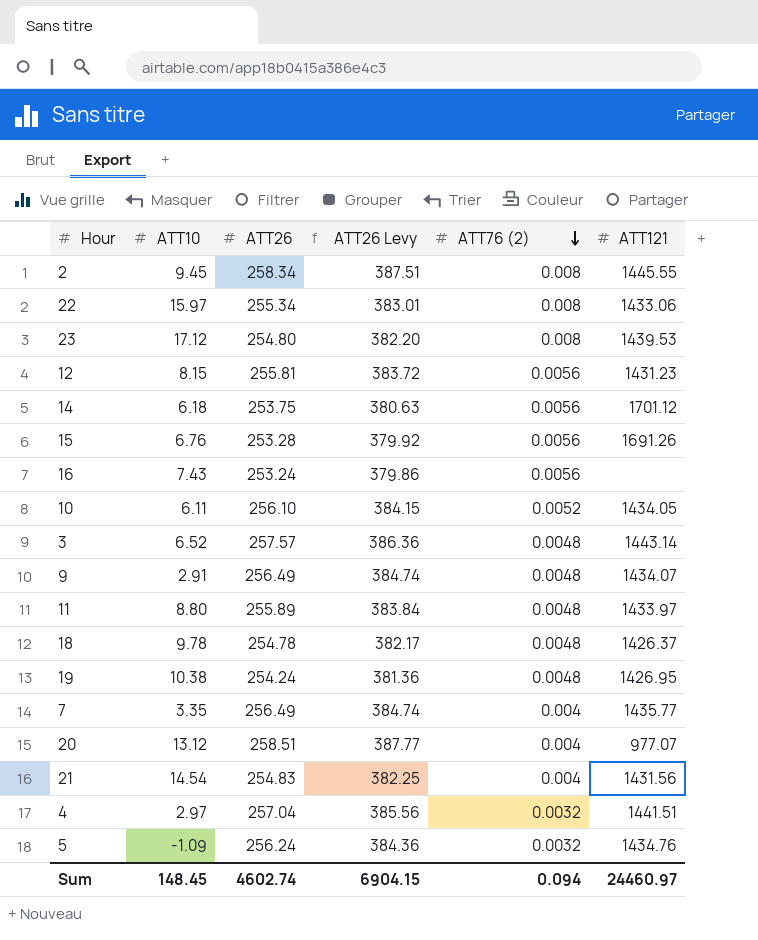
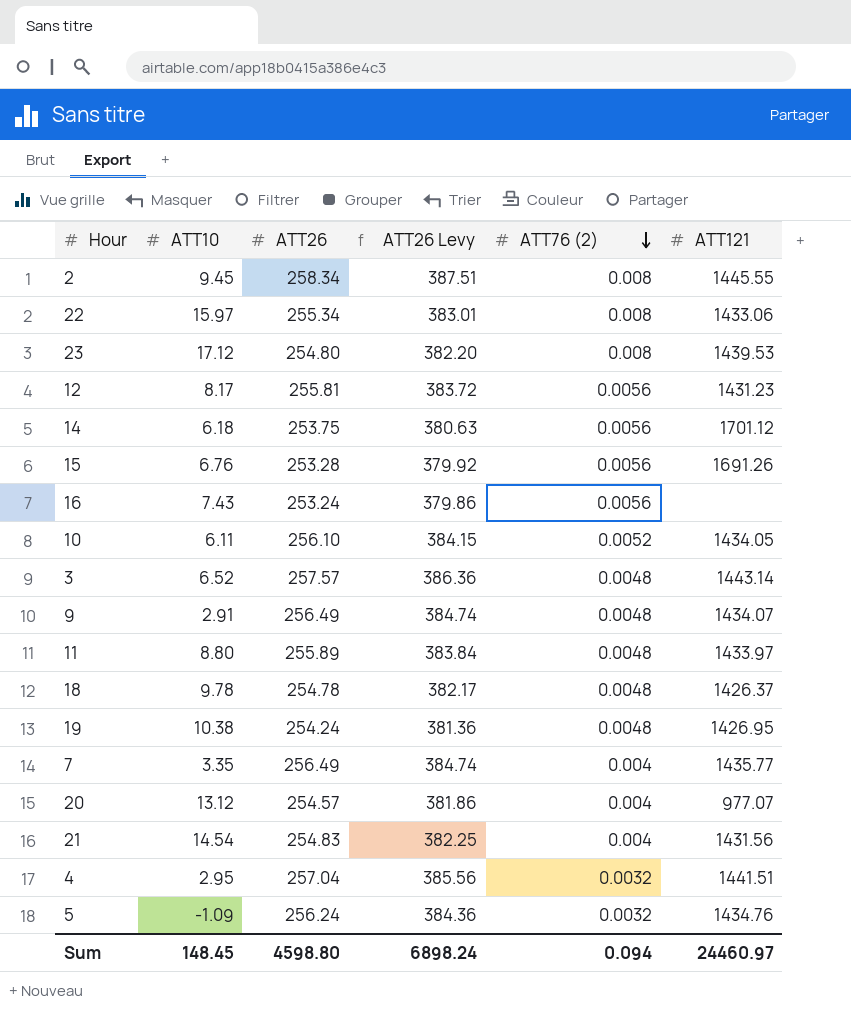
12 | ATT10: 8.15 -> 8.17
20 | ATT26: 258.51 -> 254.57
20 | ATT26 Levy: 387.77 -> 381.86
4 | ATT10: 2.97 -> 2.95
Sum | ATT26: 4602.74 -> 4598.80
Sum | ATT26 Levy: 6904.15 -> 6898.24

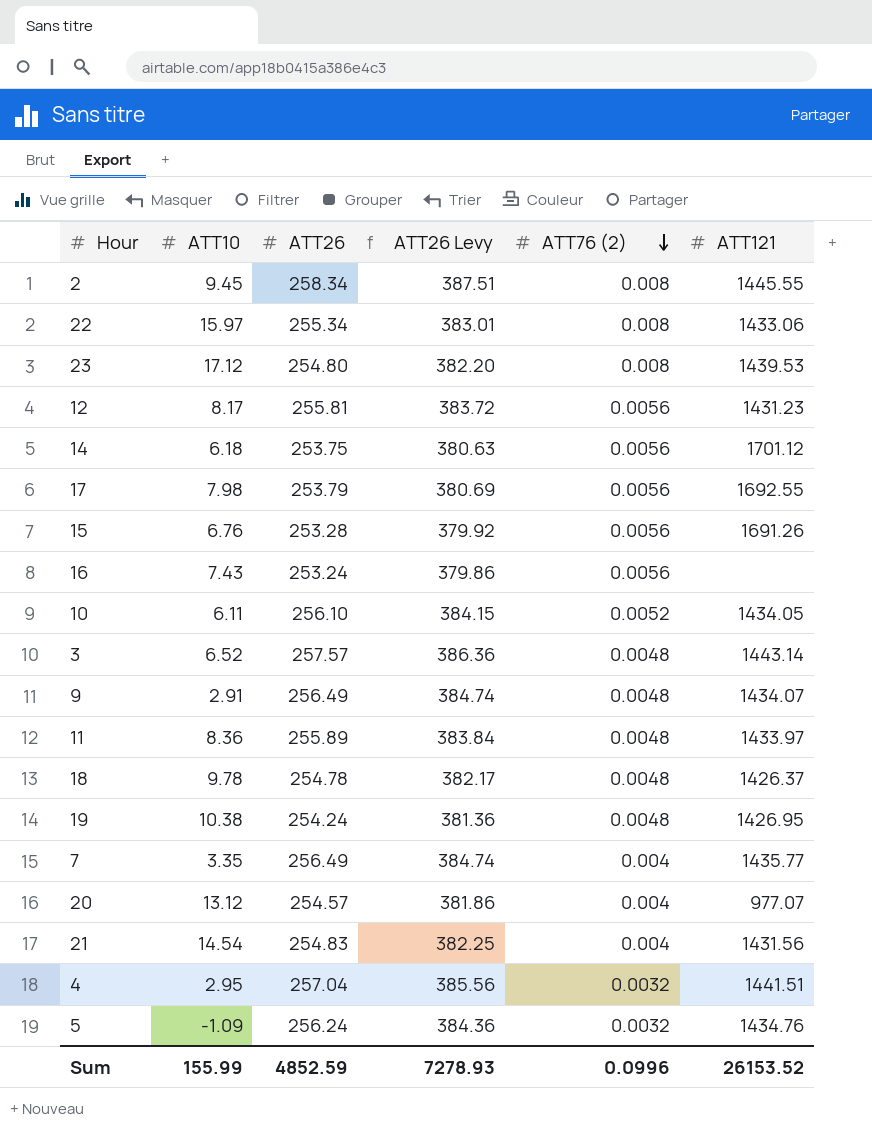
row 17: none -> 7.98 | 253.79 | 380.69 | 0.0056 | 1692.55
11 | ATT10: 8.80 -> 8.36
Sum | ATT10: 148.45 -> 155.99
Sum | ATT26: 4598.80 -> 4852.59
Sum | ATT26 Levy: 6898.24 -> 7278.93
Sum | ATT76 (2): 0.094 -> 0.0996
Sum | ATT121: 24460.97 -> 26153.52

